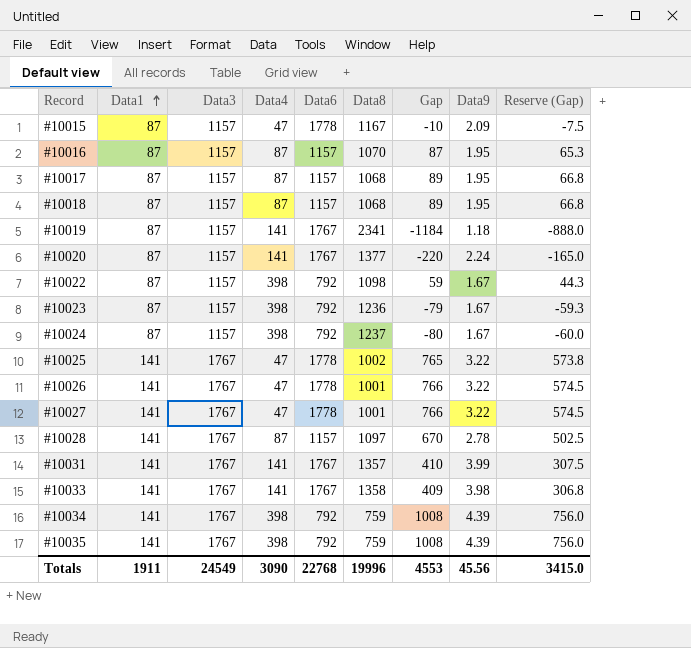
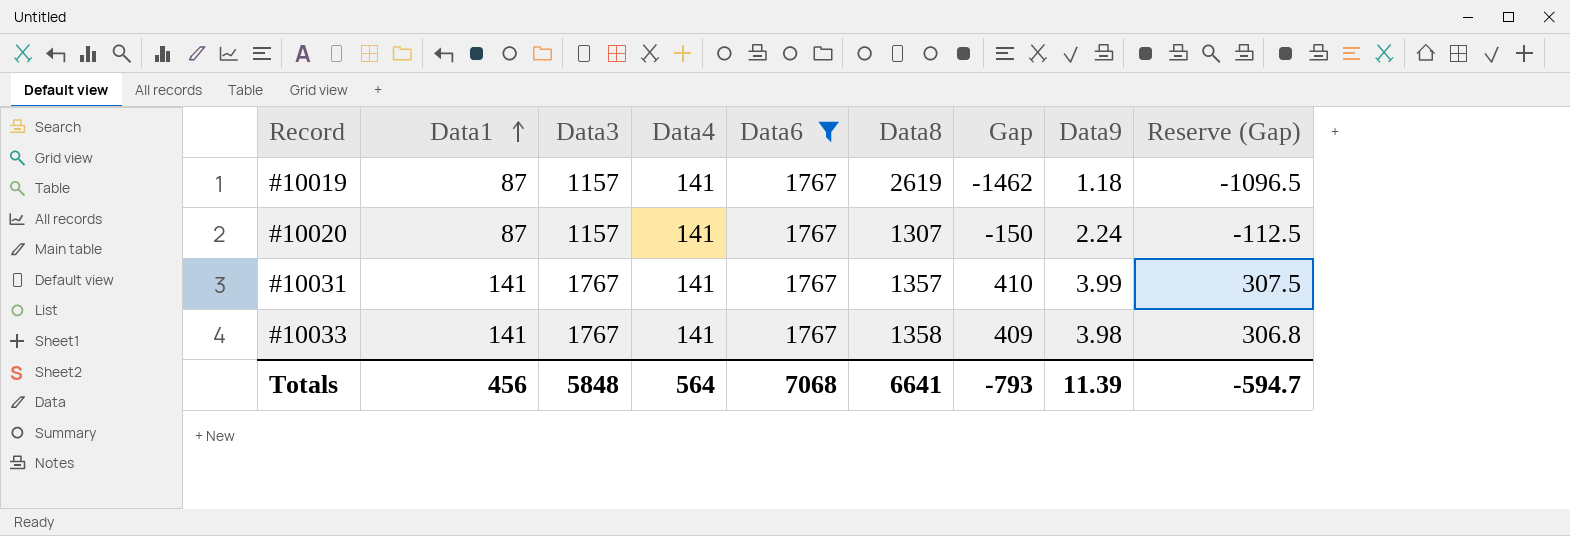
filter: none -> Data6 = 1767
#10019 | Data8: 2341 -> 2619
#10019 | Gap: -1184 -> -1462
#10019 | Reserve (Gap): -888.0 -> -1096.5
#10020 | Data8: 1377 -> 1307
#10020 | Gap: -220 -> -150
#10020 | Reserve (Gap): -165.0 -> -112.5
Totals | Data1: 1911 -> 456
Totals | Data3: 24549 -> 5848
Totals | Data4: 3090 -> 564
Totals | Data6: 22768 -> 7068
Totals | Data8: 19996 -> 6641
Totals | Gap: 4553 -> -793
Totals | Data9: 45.56 -> 11.39
Totals | Reserve (Gap): 3415.0 -> -594.7

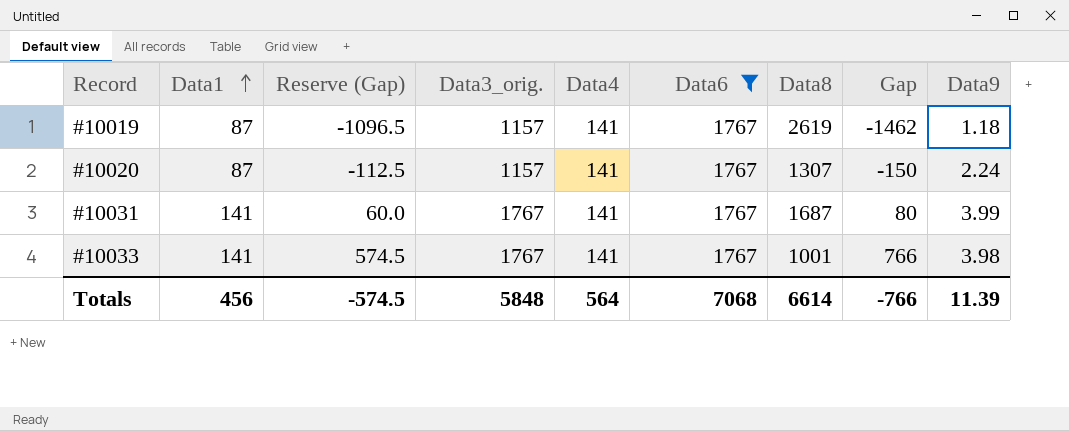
column Reserve (Gap) | position: 9 -> 3
column name: Data3 -> Data3_orig.
#10031 | Reserve (Gap): 307.5 -> 60.0
#10031 | Data8: 1357 -> 1687
#10031 | Gap: 410 -> 80
#10033 | Reserve (Gap): 306.8 -> 574.5
#10033 | Data8: 1358 -> 1001
#10033 | Gap: 409 -> 766
Totals | Reserve (Gap): -594.7 -> -574.5
Totals | Data8: 6641 -> 6614
Totals | Gap: -793 -> -766

